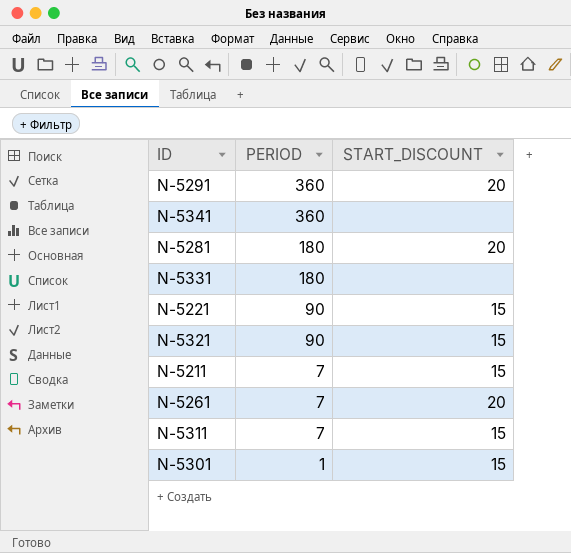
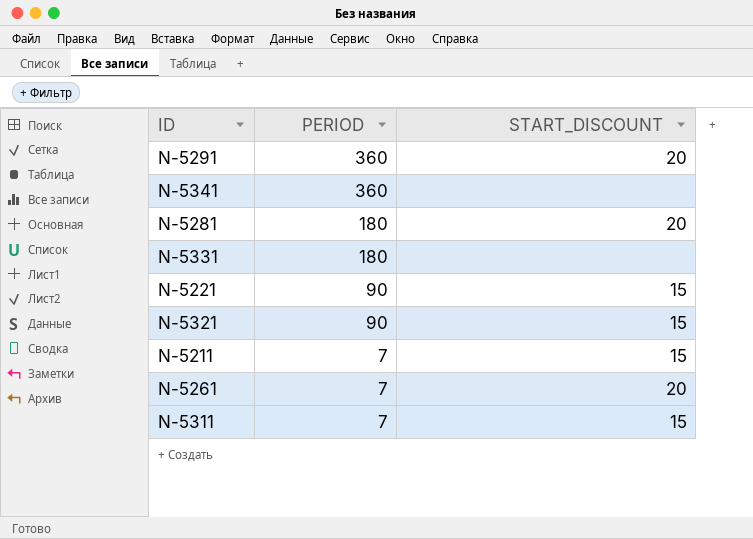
row N-5301: 1 | 15 -> none

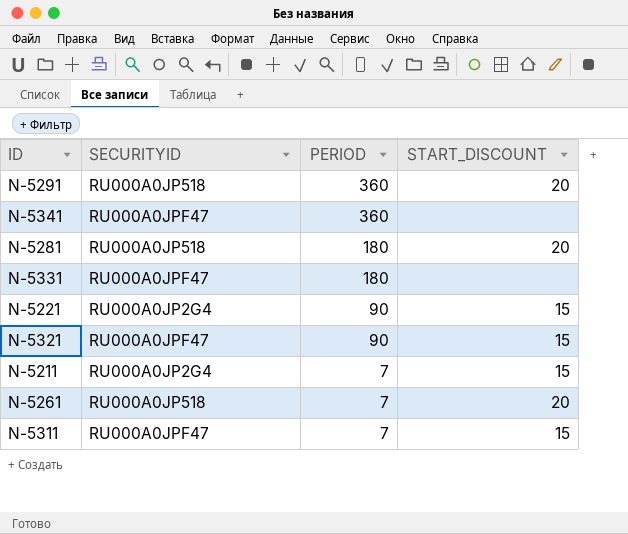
column SECURITYID | position: none -> 2

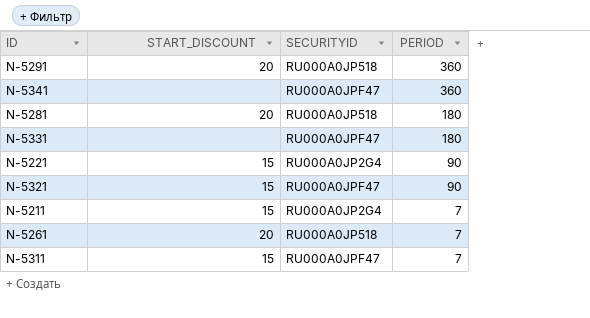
column START_DISCOUNT | position: 4 -> 2

